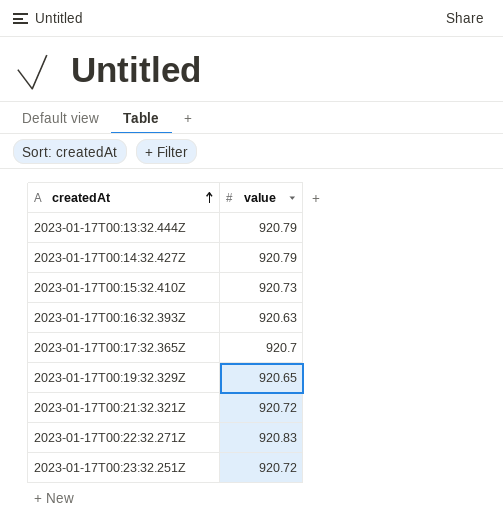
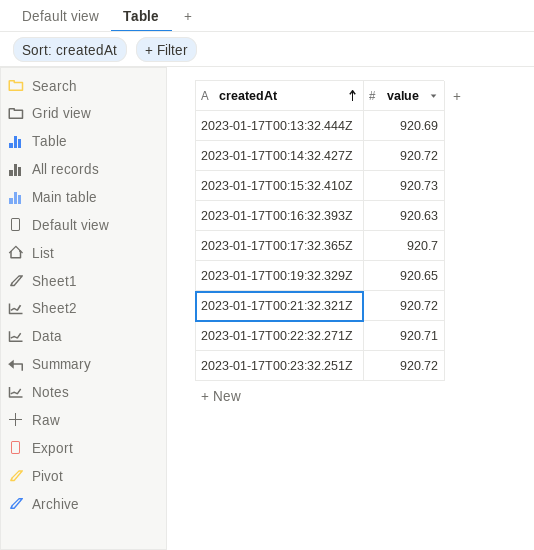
2023-01-17T00:13:32.444Z | value: 920.79 -> 920.69
2023-01-17T00:14:32.427Z | value: 920.79 -> 920.72
2023-01-17T00:22:32.271Z | value: 920.83 -> 920.71

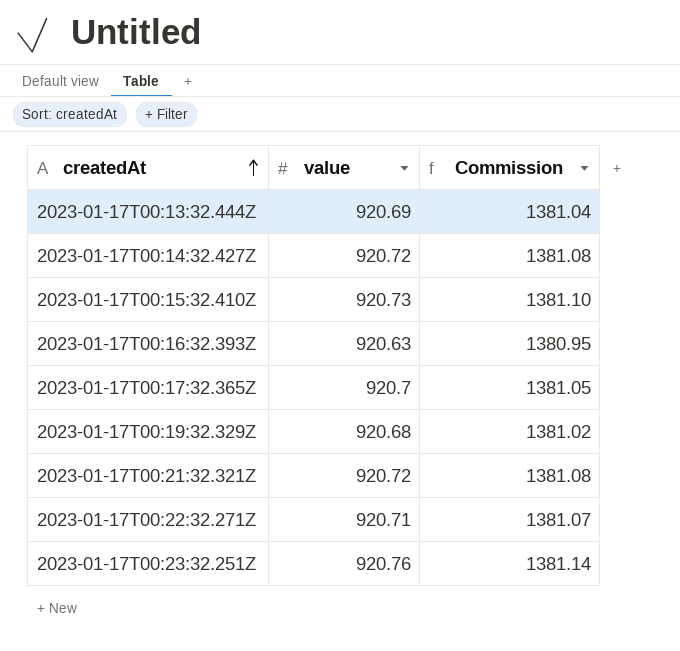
column Commission | formula: none -> [value] * 1.5
2023-01-17T00:19:32.329Z | value: 920.65 -> 920.68
2023-01-17T00:23:32.251Z | value: 920.72 -> 920.76

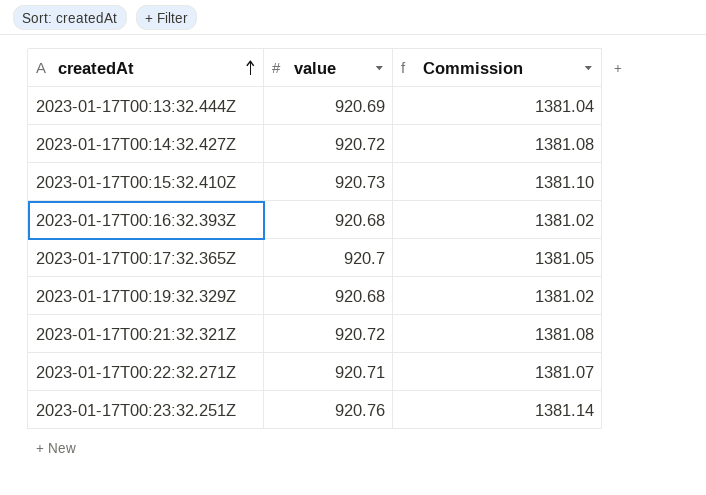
2023-01-17T00:16:32.393Z | value: 920.63 -> 920.68
2023-01-17T00:16:32.393Z | Commission: 1380.95 -> 1381.02

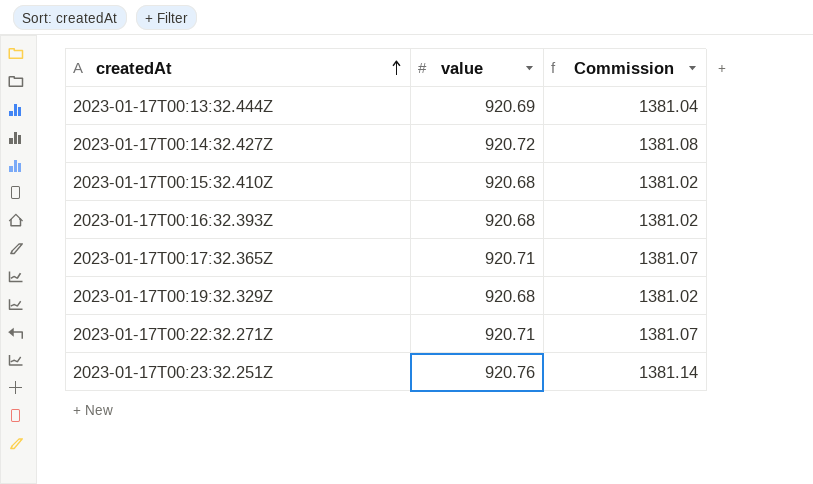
row 2023-01-17T00:21:32.321Z: 920.72 | 1381.08 -> none
2023-01-17T00:15:32.410Z | value: 920.73 -> 920.68
2023-01-17T00:15:32.410Z | Commission: 1381.10 -> 1381.02
2023-01-17T00:17:32.365Z | value: 920.7 -> 920.71
2023-01-17T00:17:32.365Z | Commission: 1381.05 -> 1381.07

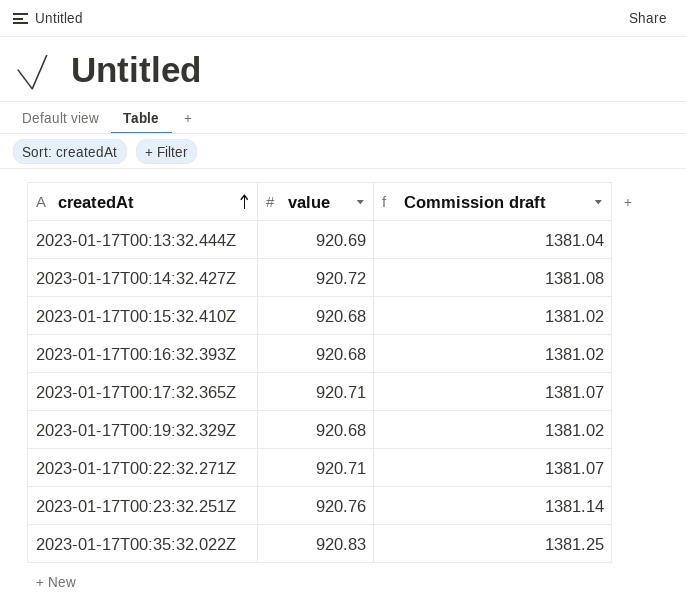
column name: Commission -> Commission draft
row 2023-01-17T00:35:32.022Z: none -> 920.83 | 1381.25

